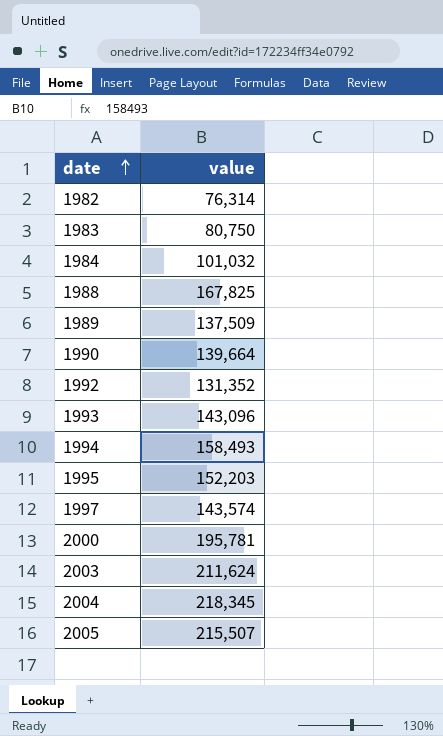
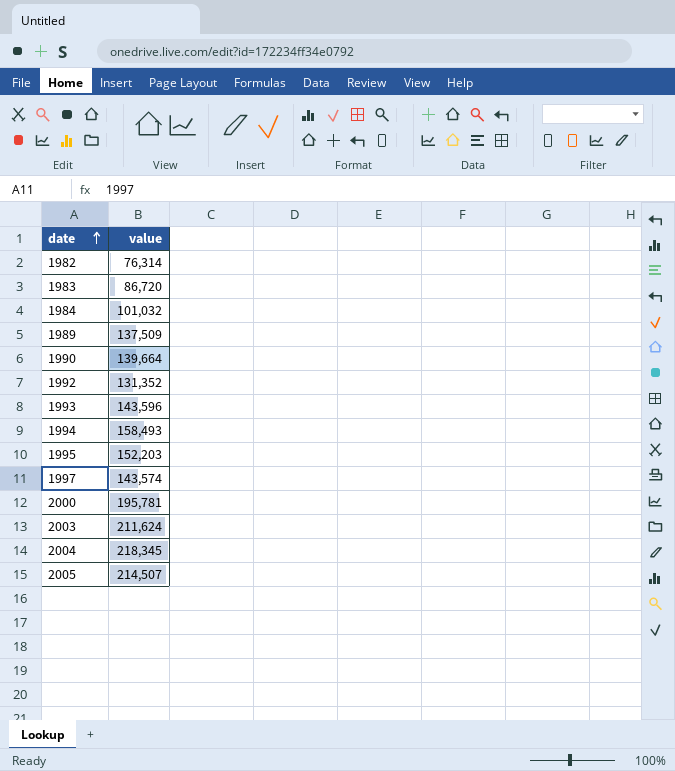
row 1988: 167,825 -> none
1983 | value: 80,750 -> 86,720
1993 | value: 143,096 -> 143,596
2005 | value: 215,507 -> 214,507

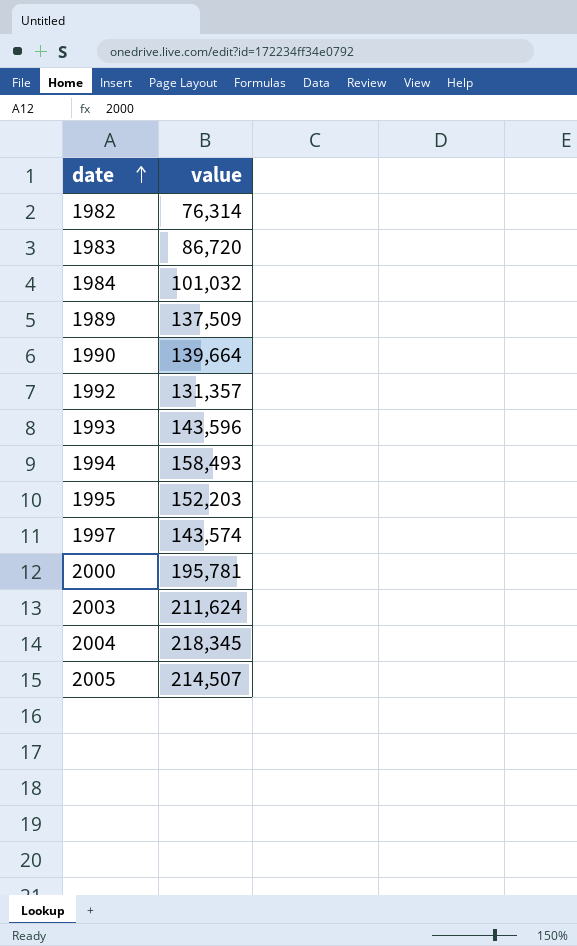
1992 | value: 131,352 -> 131,357

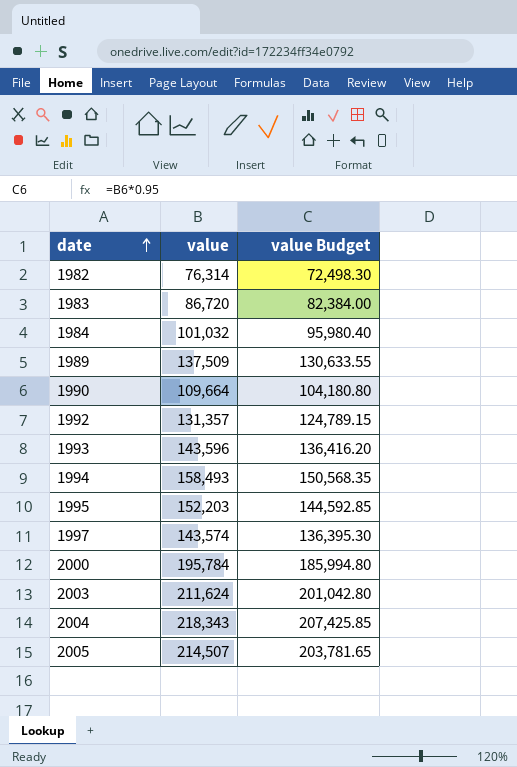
column value Budget | formula: none -> [value] * 0.95
1990 | value: 139,664 -> 109,664
2000 | value: 195,781 -> 195,784
2004 | value: 218,345 -> 218,343

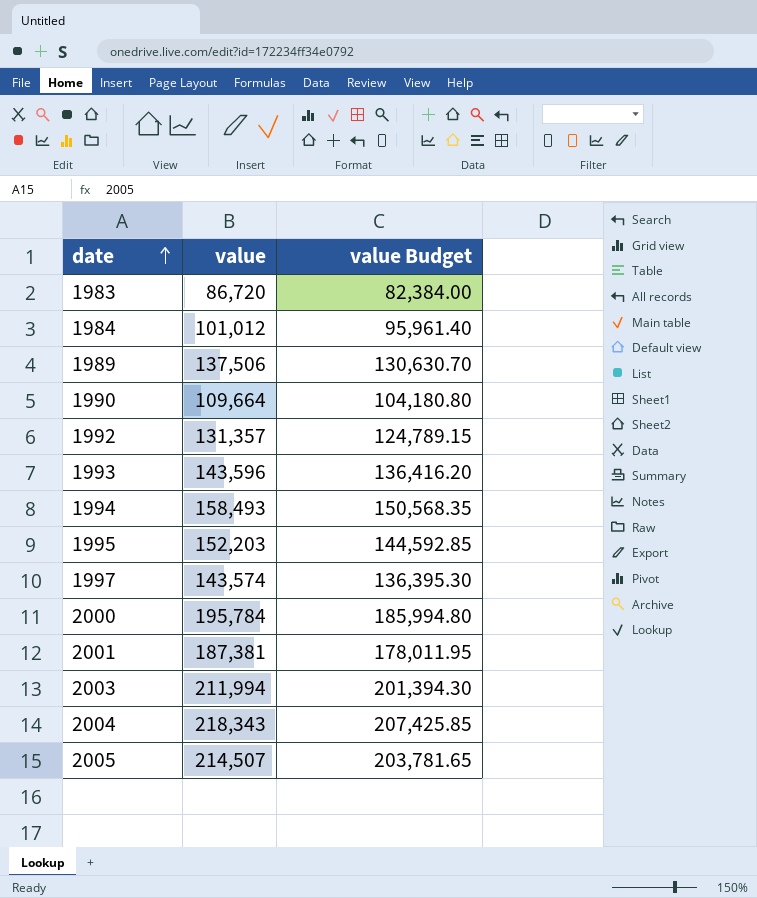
row 1982: 76,314 | 72,498.30 -> none
1984 | value: 101,032 -> 101,012
1984 | value Budget: 95,980.40 -> 95,961.40
1989 | value: 137,509 -> 137,506
1989 | value Budget: 130,633.55 -> 130,630.70
row 2001: none -> 187,381 | 178,011.95
2003 | value: 211,624 -> 211,994
2003 | value Budget: 201,042.80 -> 201,394.30

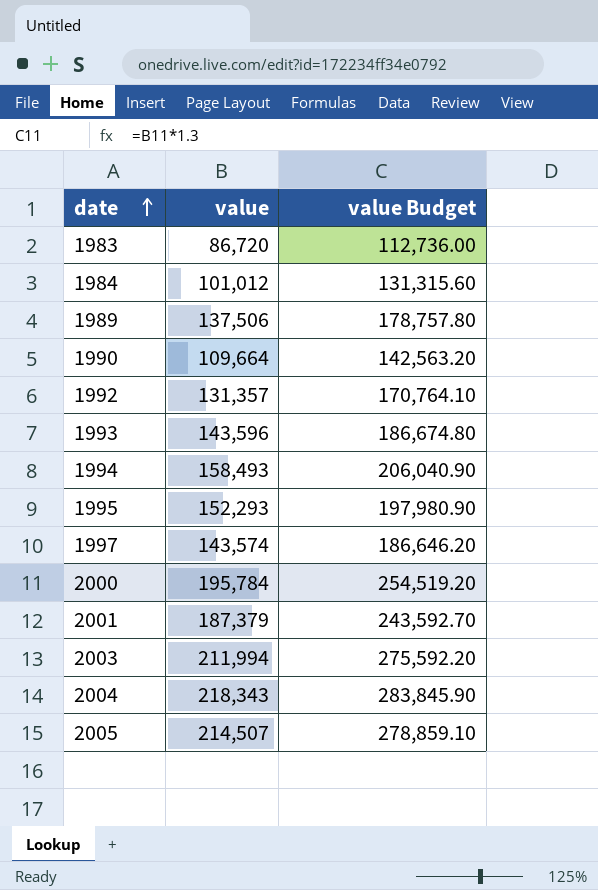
column value Budget | formula: [value] * 0.95 -> [value] * 1.3
1995 | value: 152,203 -> 152,293
2001 | value: 187,381 -> 187,379

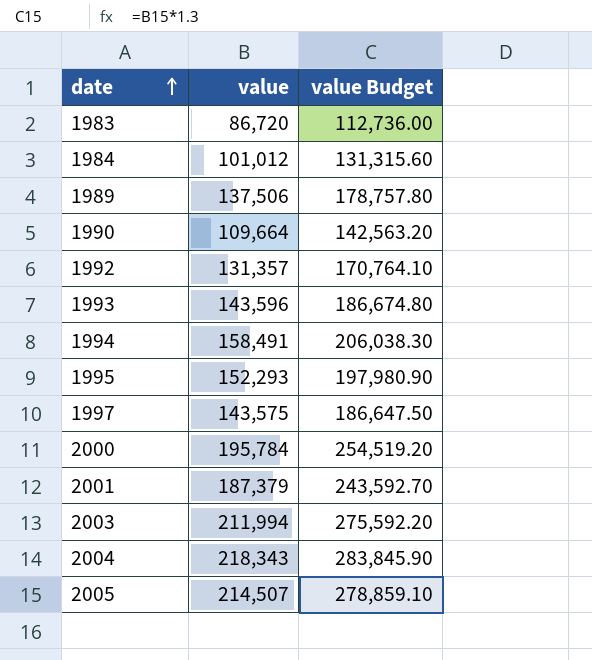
1994 | value: 158,493 -> 158,491
1994 | value Budget: 206,040.90 -> 206,038.30
1997 | value: 143,574 -> 143,575
1997 | value Budget: 186,646.20 -> 186,647.50

